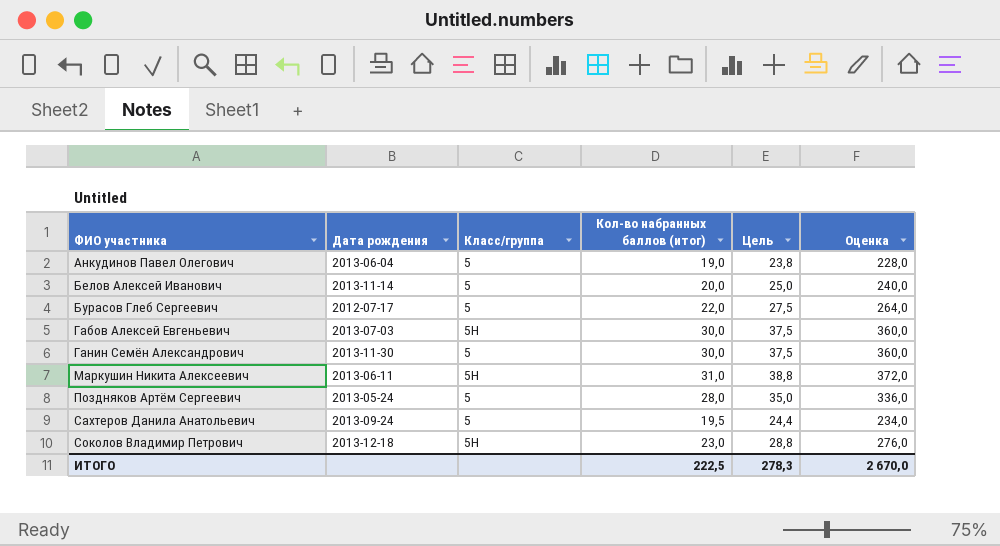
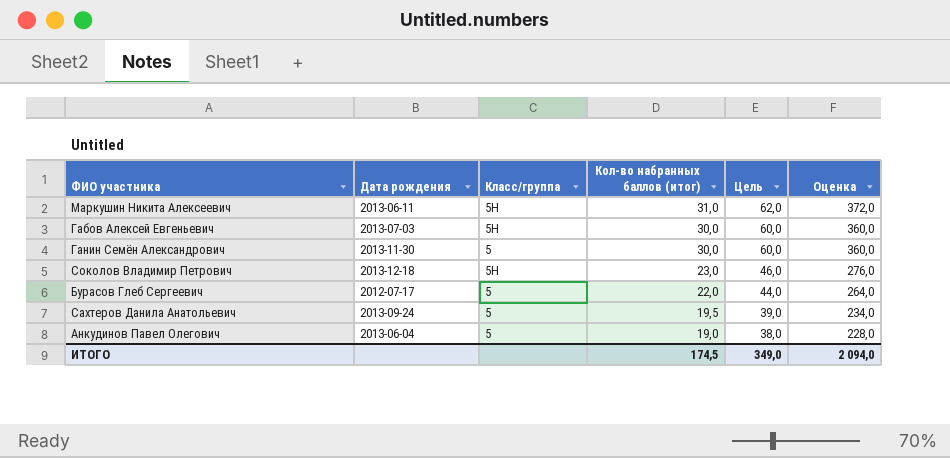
row order: ФИО участника ascending -> Кол-во набранных баллов (итог) descending
column Цель | formula: [Кол-во набранных баллов (итог)] * 1,25 -> [Кол-во набранных баллов (итог)] * 2
row Белов Алексей Иванович: 2013-11-14 | 5 | 20,0 | 25,0 | 240,0 -> none
row Поздняков Артём Сергеевич: 2013-05-24 | 5 | 28,0 | 35,0 | 336,0 -> none
ИТОГО | Кол-во набранных баллов (итог): 222,5 -> 174,5
ИТОГО | Цель: 278,3 -> 349,0
ИТОГО | Оценка: 2 670,0 -> 2 094,0

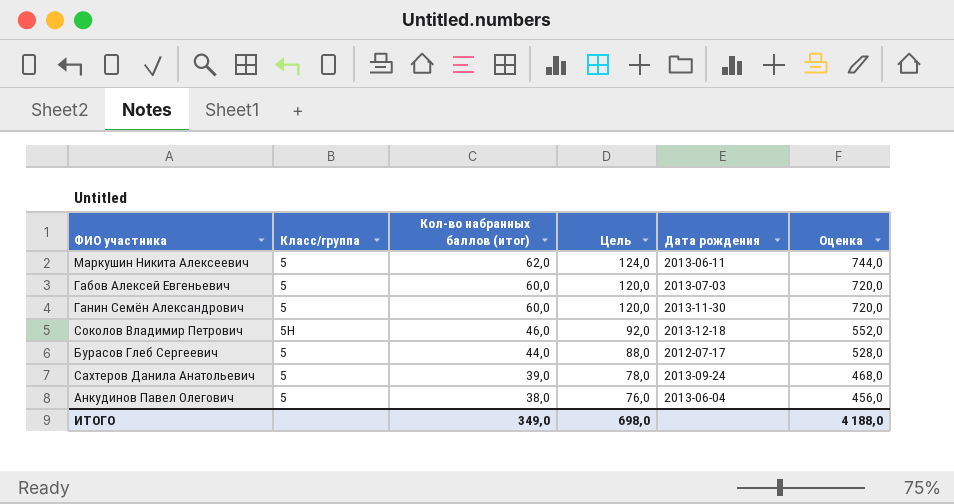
column Дата рождения | position: 2 -> 5
Маркушин Никита Алексеевич | Класс/группа: 5Н -> 5
Маркушин Никита Алексеевич | Кол-во набранных баллов (итог): 31,0 -> 62,0
Маркушин Никита Алексеевич | Цель: 62,0 -> 124,0
Маркушин Никита Алексеевич | Оценка: 372,0 -> 744,0
Габов Алексей Евгеньевич | Класс/группа: 5Н -> 5
Габов Алексей Евгеньевич | Кол-во набранных баллов (итог): 30,0 -> 60,0
Габов Алексей Евгеньевич | Цель: 60,0 -> 120,0
Габов Алексей Евгеньевич | Оценка: 360,0 -> 720,0
Ганин Семён Александрович | Кол-во набранных баллов (итог): 30,0 -> 60,0
Ганин Семён Александрович | Цель: 60,0 -> 120,0
Ганин Семён Александрович | Оценка: 360,0 -> 720,0
Соколов Владимир Петрович | Кол-во набранных баллов (итог): 23,0 -> 46,0
Соколов Владимир Петрович | Цель: 46,0 -> 92,0
Соколов Владимир Петрович | Оценка: 276,0 -> 552,0
Бурасов Глеб Сергеевич | Кол-во набранных баллов (итог): 22,0 -> 44,0
Бурасов Глеб Сергеевич | Цель: 44,0 -> 88,0
Бурасов Глеб Сергеевич | Оценка: 264,0 -> 528,0
Сахтеров Данила Анатольевич | Кол-во набранных баллов (итог): 19,5 -> 39,0
Сахтеров Данила Анатольевич | Цель: 39,0 -> 78,0
Сахтеров Данила Анатольевич | Оценка: 234,0 -> 468,0
Анкудинов Павел Олегович | Кол-во набранных баллов (итог): 19,0 -> 38,0
Анкудинов Павел Олегович | Цель: 38,0 -> 76,0
Анкудинов Павел Олегович | Оценка: 228,0 -> 456,0
ИТОГО | Кол-во набранных баллов (итог): 174,5 -> 349,0
ИТОГО | Цель: 349,0 -> 698,0
ИТОГО | Оценка: 2 094,0 -> 4 188,0

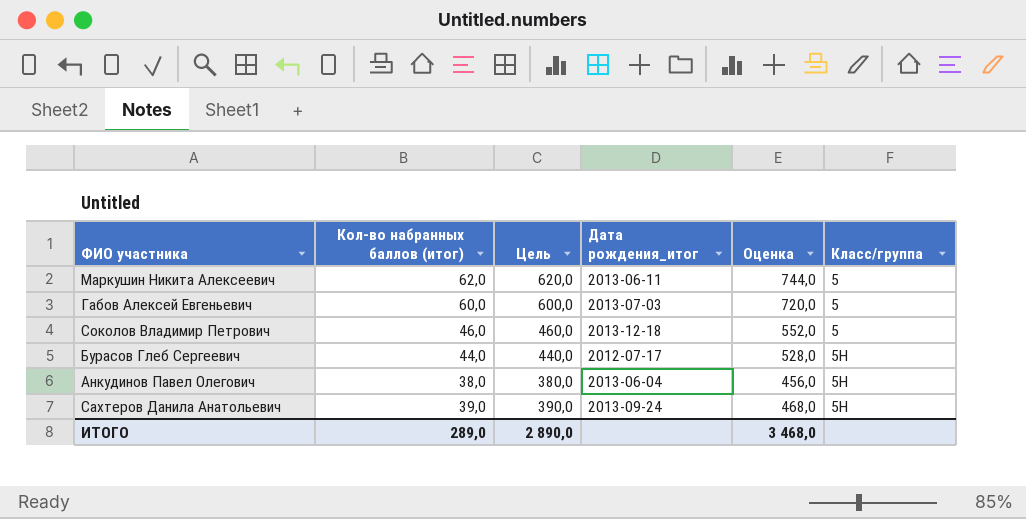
row order: Кол-во набранных баллов (итог) descending -> Класс/группа ascending
column Цель | formula: [Кол-во набранных баллов (итог)] * 2 -> [Кол-во набранных баллов (итог)] * 10
column name: Дата рождения -> Дата рождения_итог
column Класс/группа | position: 2 -> 6
row Ганин Семён Александрович: 5 | 60,0 | 120,0 | 2013-11-30 | 720,0 -> none
Соколов Владимир Петрович | Класс/группа: 5Н -> 5
Бурасов Глеб Сергеевич | Класс/группа: 5 -> 5Н
Анкудинов Павел Олегович | Класс/группа: 5 -> 5Н
Сахтеров Данила Анатольевич | Класс/группа: 5 -> 5Н
ИТОГО | Кол-во набранных баллов (итог): 349,0 -> 289,0
ИТОГО | Цель: 698,0 -> 2 890,0
ИТОГО | Оценка: 4 188,0 -> 3 468,0

